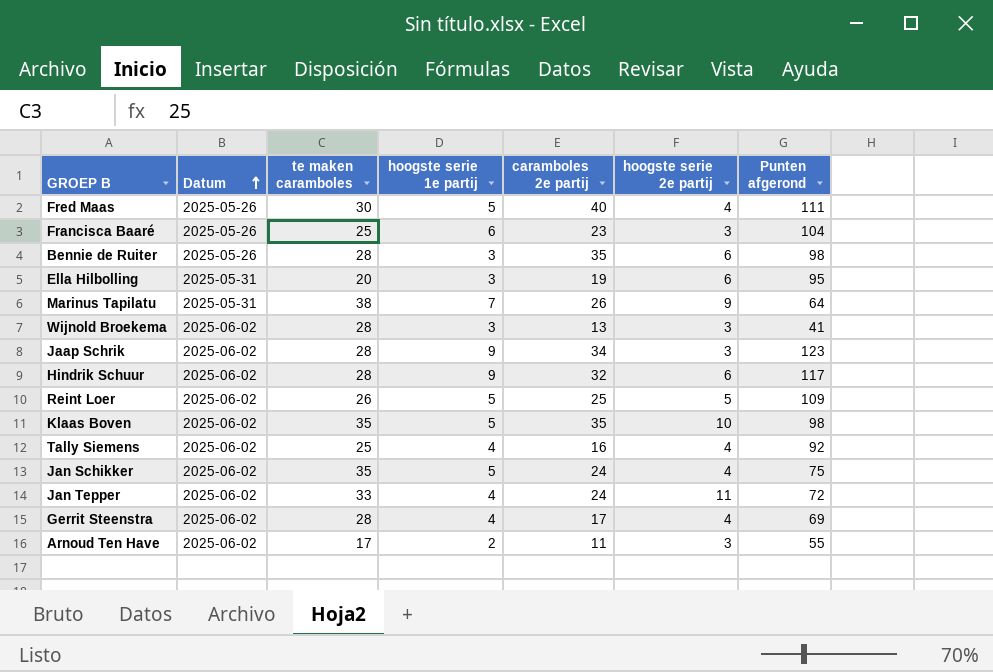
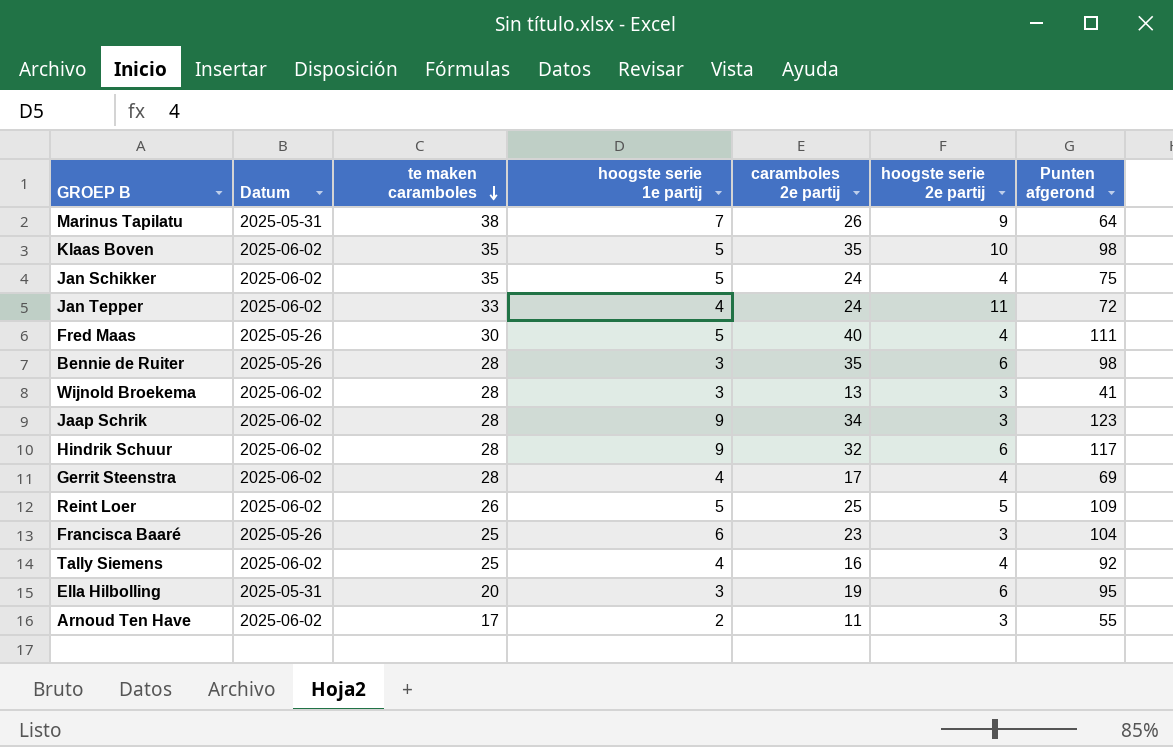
row order: Datum ascending -> te maken caramboles descending

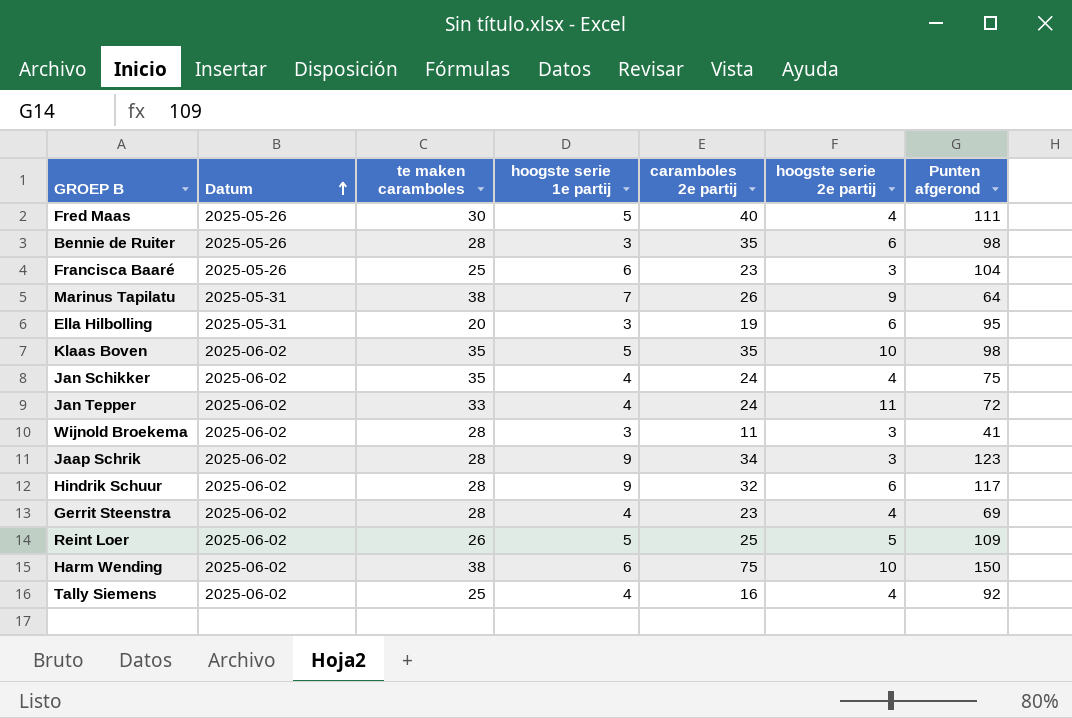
row order: te maken caramboles descending -> Datum ascending
row Arnoud Ten Have: 2025-06-02 | 17 | 2 | 11 | 3 | 55 -> none
Jan Schikker | hoogste serie 1e partij: 5 -> 4
Wijnold Broekema | caramboles 2e partij: 13 -> 11
Gerrit Steenstra | caramboles 2e partij: 17 -> 23
row Harm Wending: none -> 2025-06-02 | 38 | 6 | 75 | 10 | 150

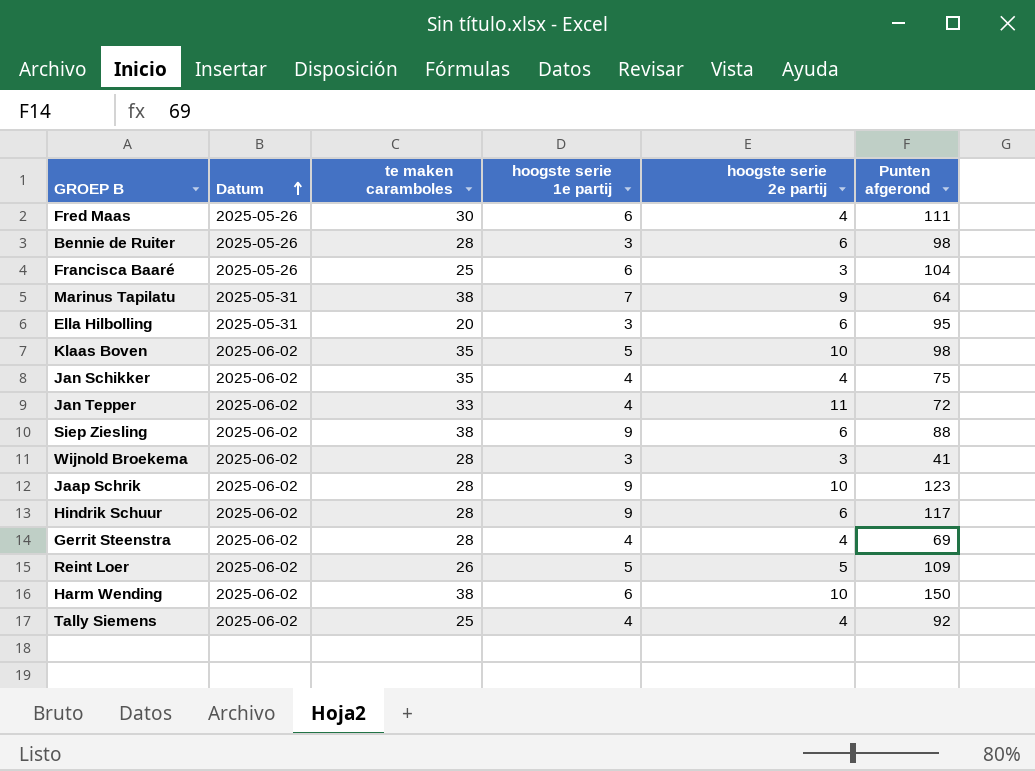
column caramboles 2e partij | position: 5 -> none
Fred Maas | hoogste serie 1e partij: 5 -> 6
row Siep Ziesling: none -> 2025-06-02 | 38 | 9 | 6 | 88
Jaap Schrik | hoogste serie 2e partij: 3 -> 10

